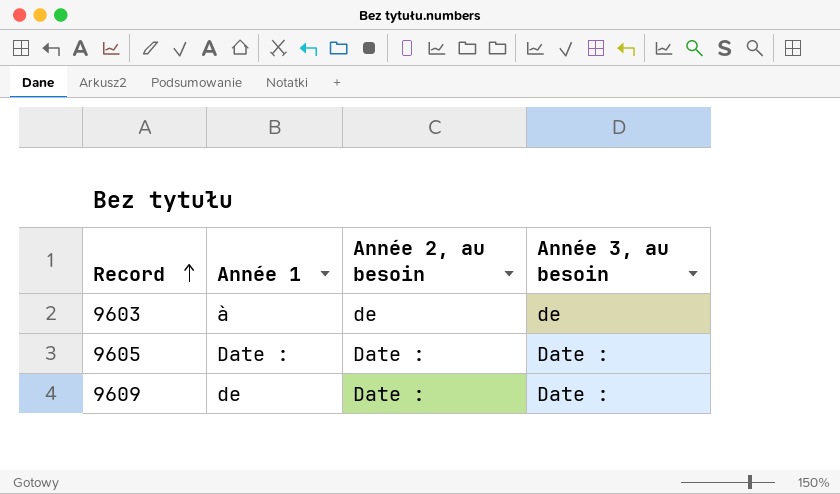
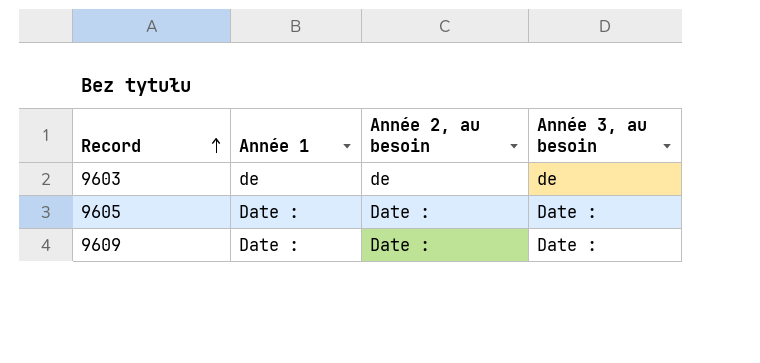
9603 | Année 1: à -> de
9609 | Année 1: de -> Date :

